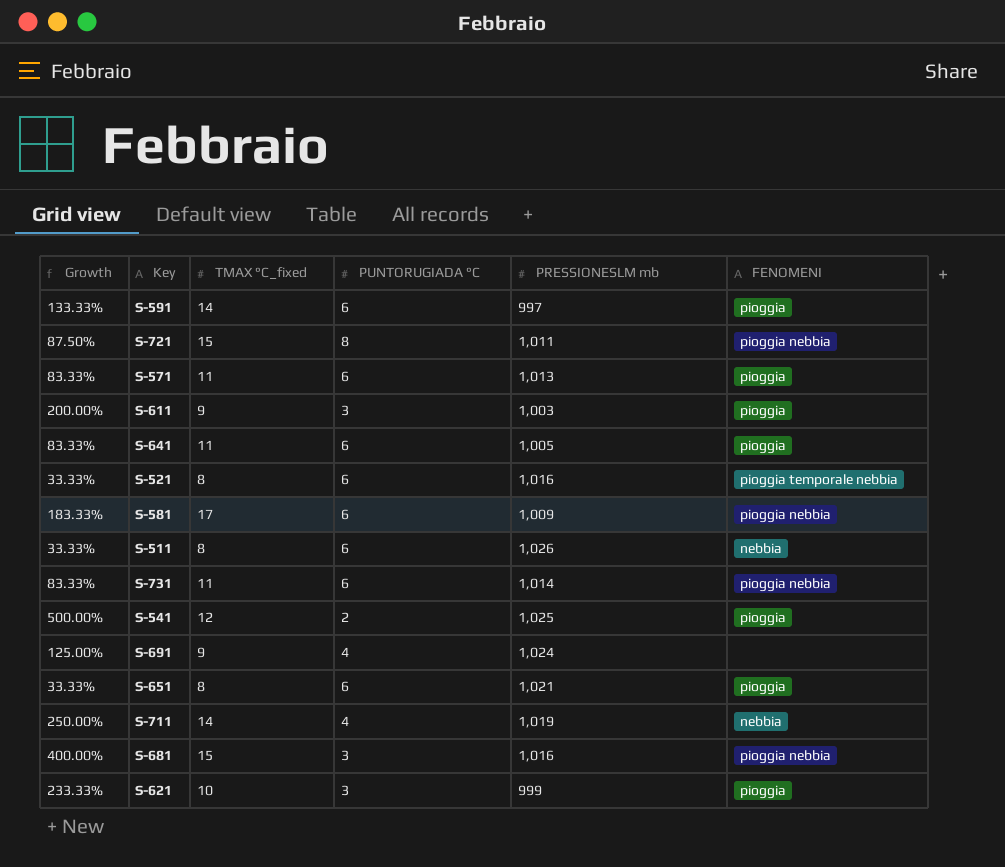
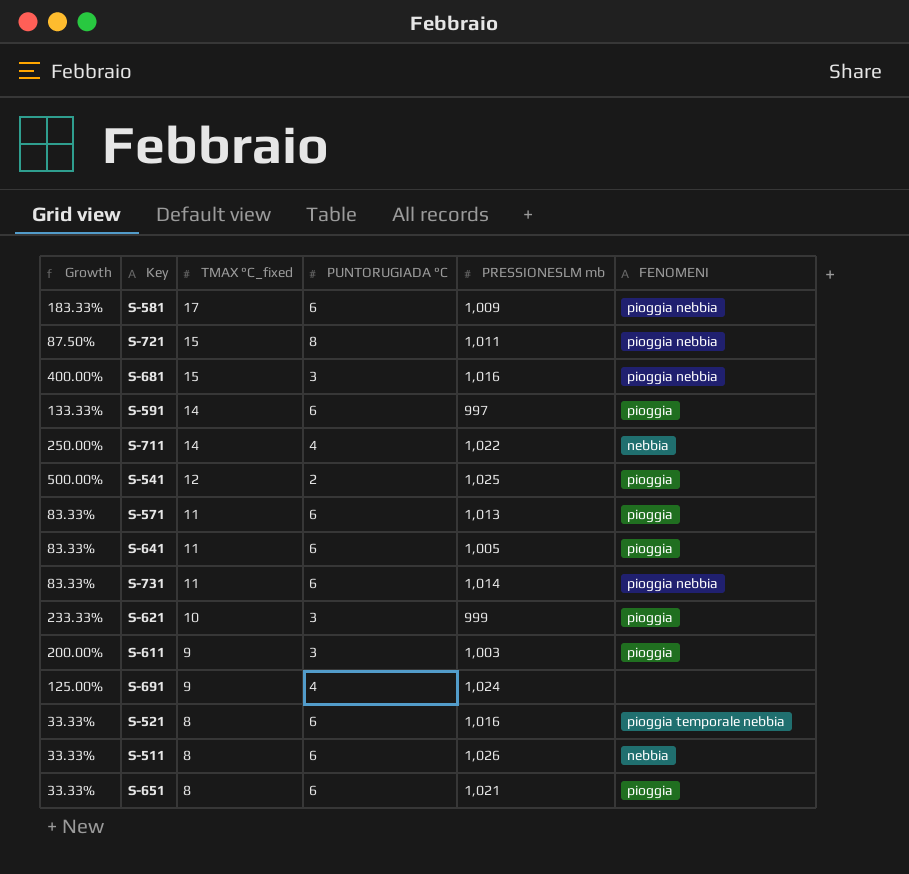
row order: none -> TMAX °C_fixed descending
S-711 | PRESSIONESLM mb: 1,019 -> 1,022

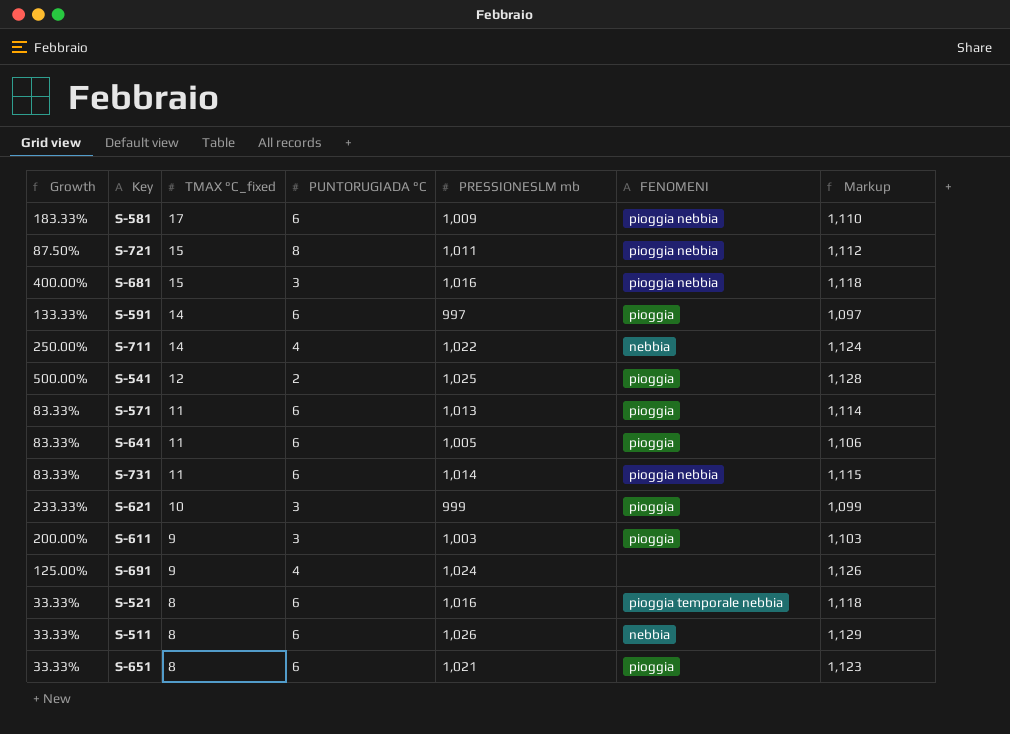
column Markup | formula: none -> [PRESSIONESLM mb] * 1.1

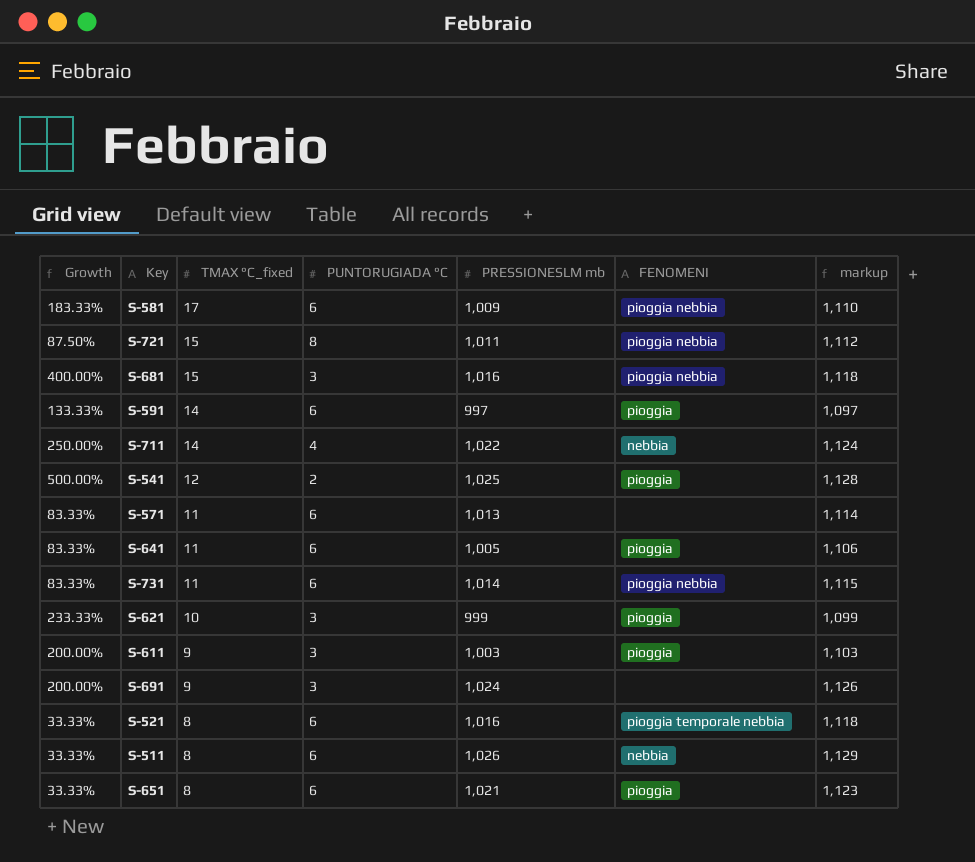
column name: Markup -> markup
S-571 | FENOMENI: pioggia -> none
S-691 | Growth: 125.00% -> 200.00%
S-691 | PUNTORUGIADA °C: 4 -> 3

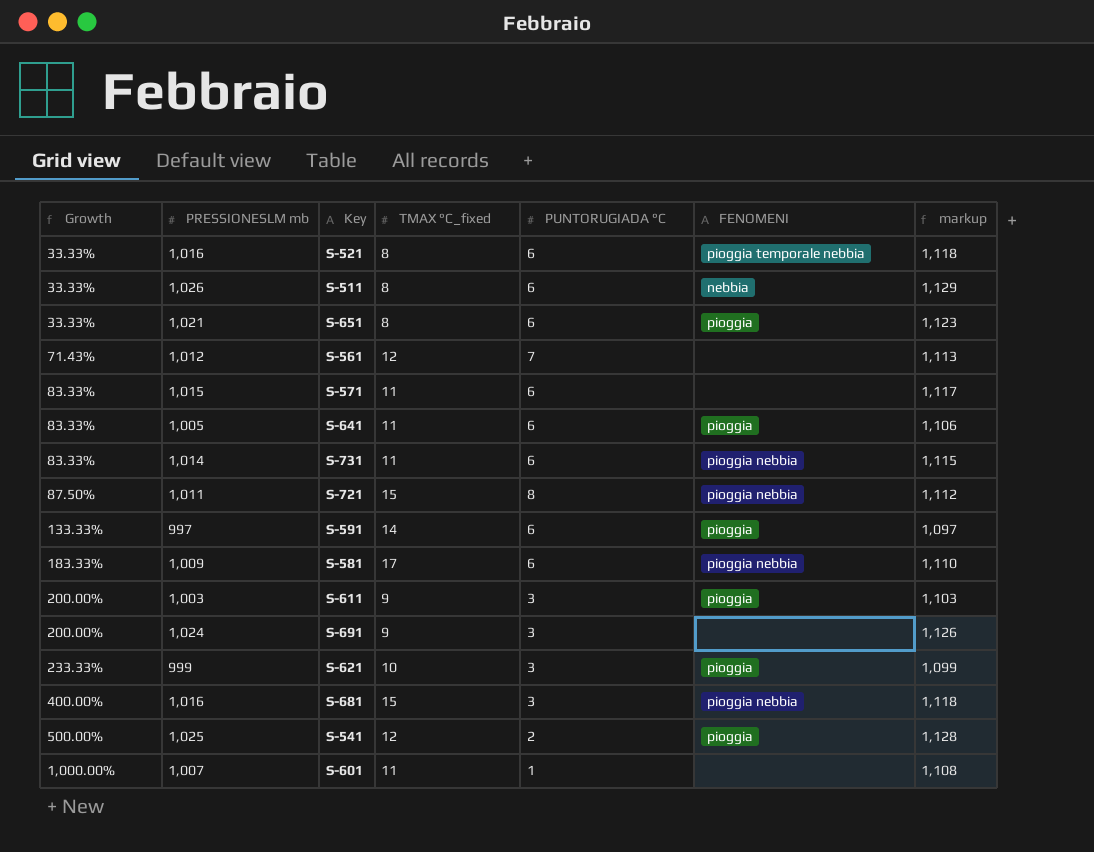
row order: TMAX °C_fixed descending -> Growth ascending
column PRESSIONESLM mb | position: 5 -> 2
row S-711: 250.00% | 14 | 4 | 1,022 | nebbia | 1,124 -> none
row S-561: none -> 71.43% | 1,012 | 12 | 7 | none | 1,113
S-571 | PRESSIONESLM mb: 1,013 -> 1,015
S-571 | markup: 1,114 -> 1,117
row S-601: none -> 1,000.00% | 1,007 | 11 | 1 | none | 1,108

